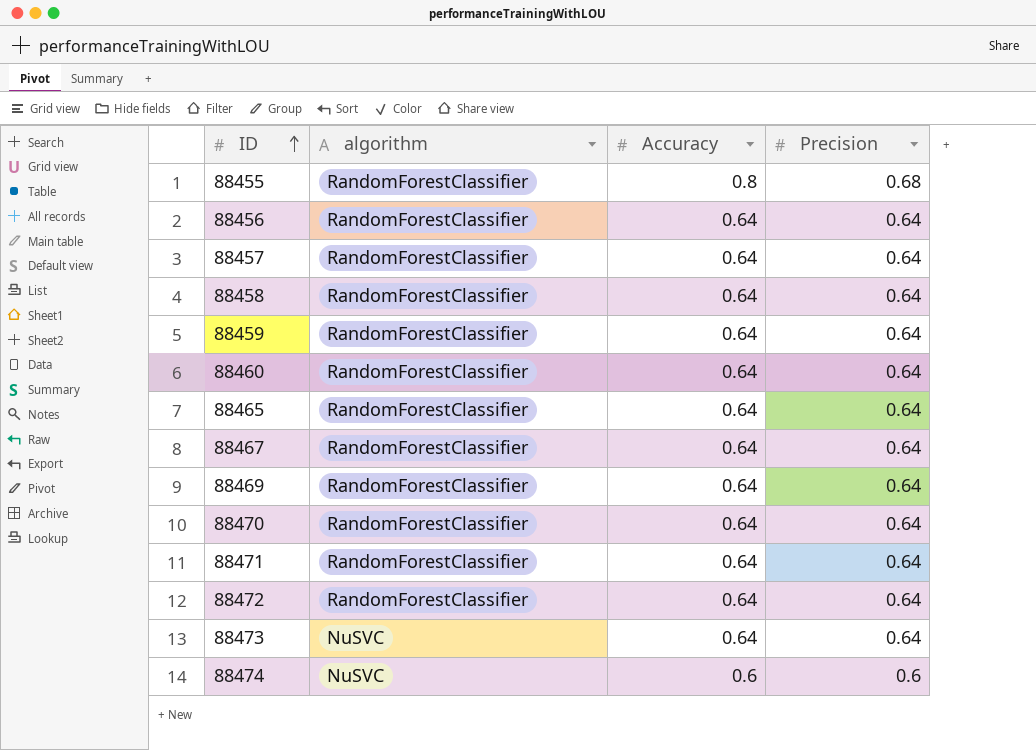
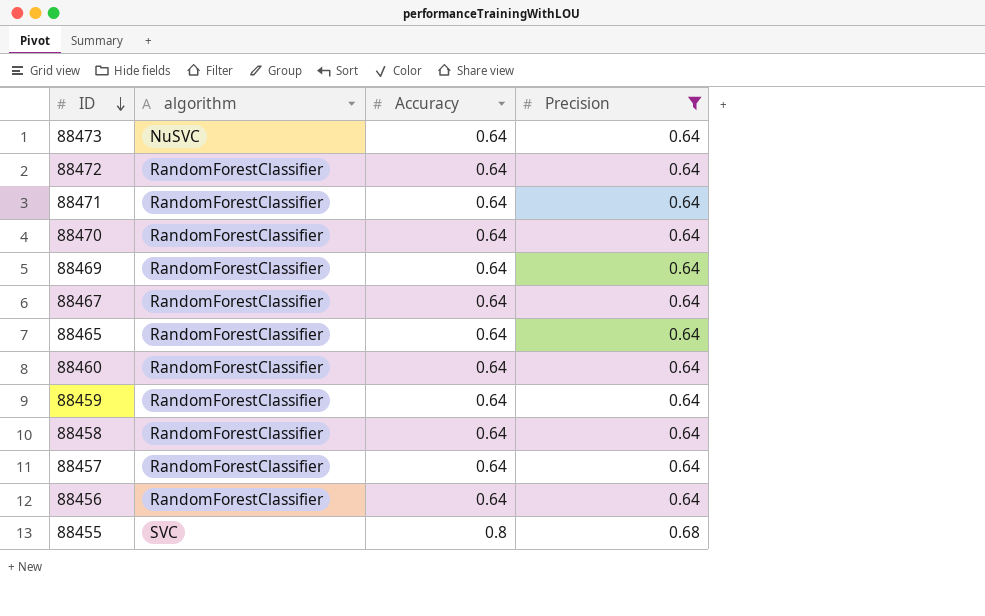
filter: none -> Precision != 0.6
row order: ID ascending -> ID descending
88455 | algorithm: RandomForestClassifier -> SVC

